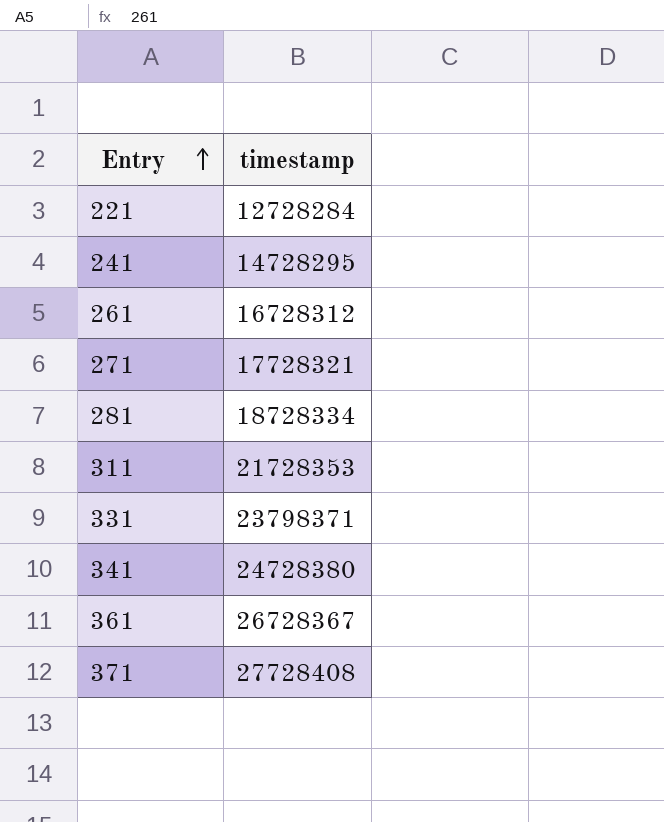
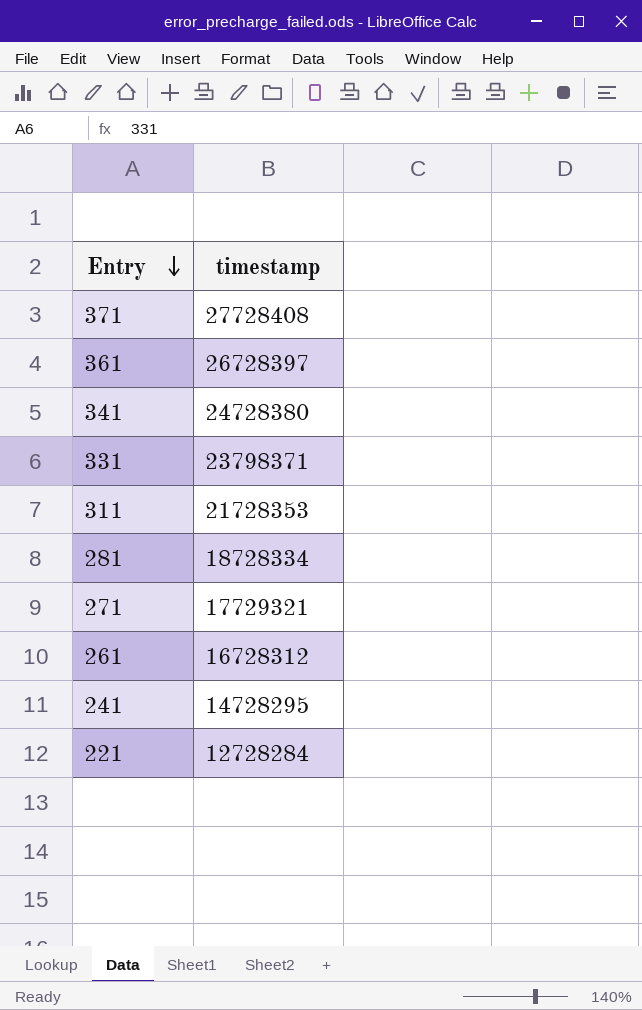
row order: Entry ascending -> Entry descending
361 | timestamp: 26728367 -> 26728397
271 | timestamp: 17728321 -> 17729321

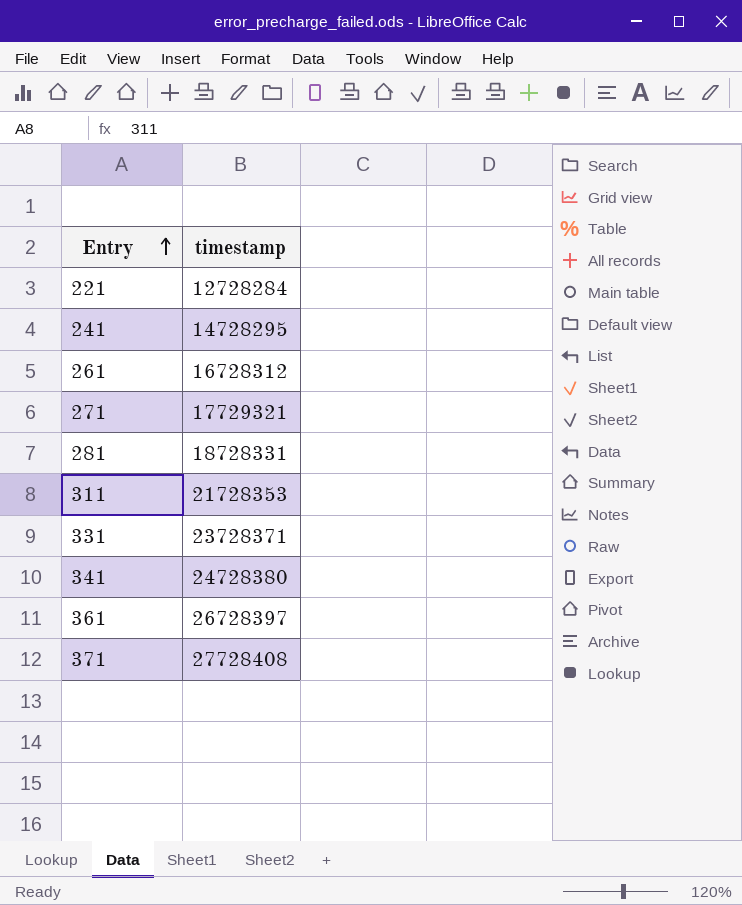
row order: Entry descending -> Entry ascending
281 | timestamp: 18728334 -> 18728331
331 | timestamp: 23798371 -> 23728371

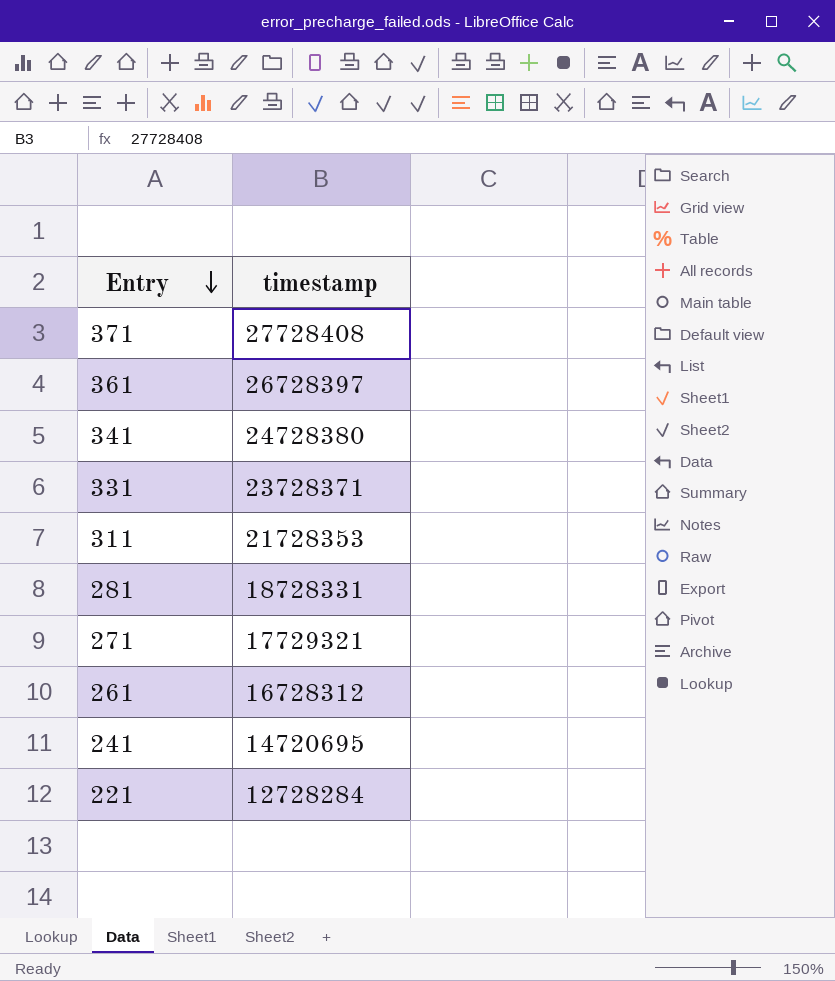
row order: Entry ascending -> Entry descending
241 | timestamp: 14728295 -> 14720695

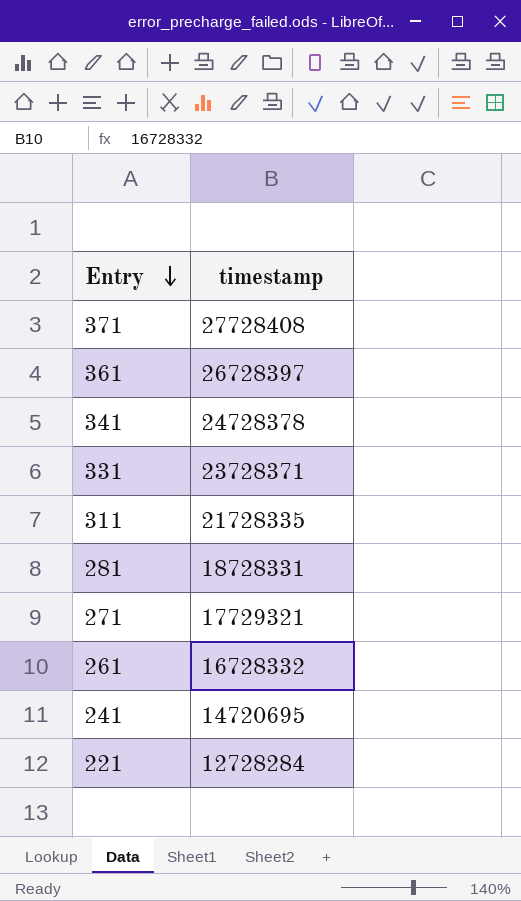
341 | timestamp: 24728380 -> 24728378
311 | timestamp: 21728353 -> 21728335
261 | timestamp: 16728312 -> 16728332

